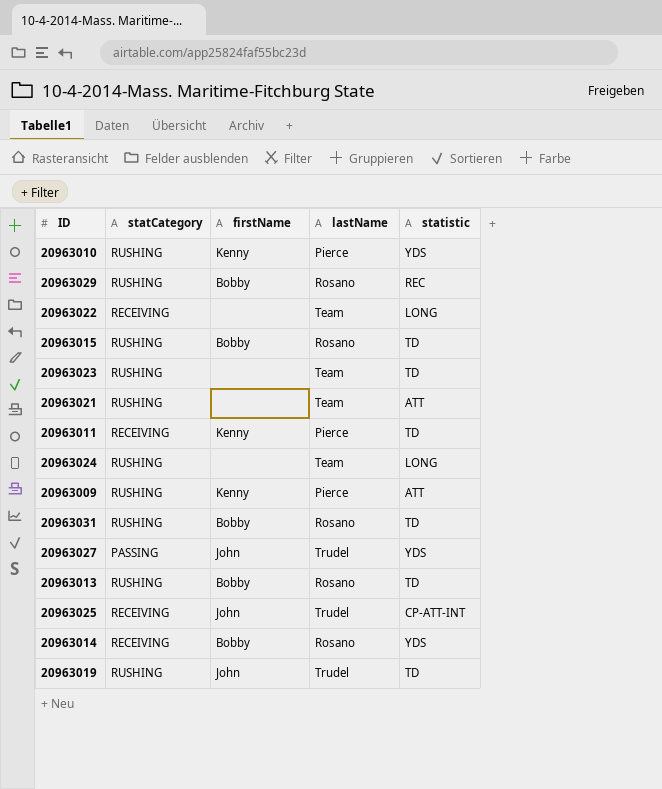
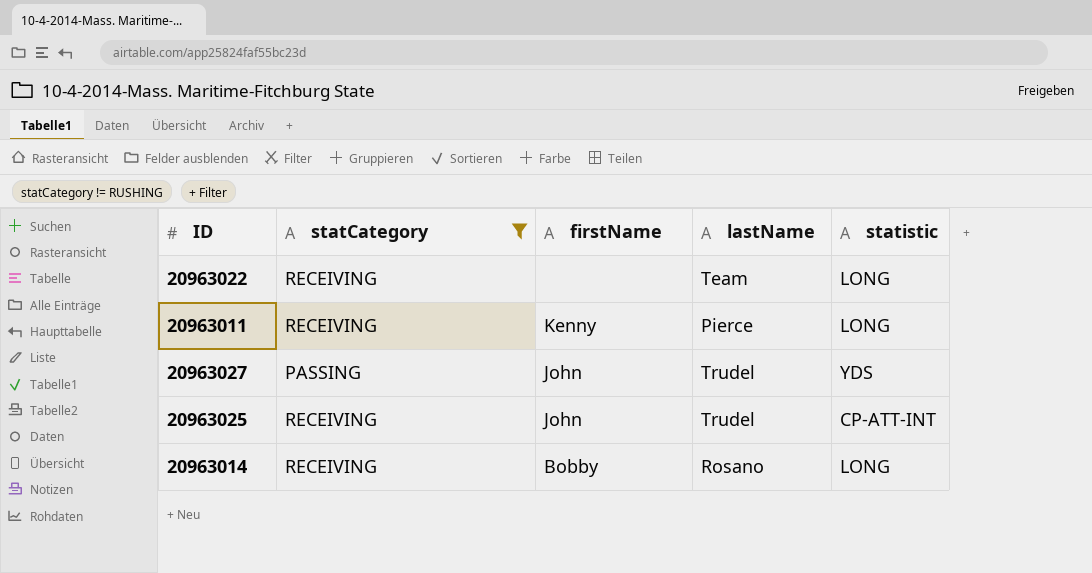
filter: none -> statCategory != RUSHING
20963011 | statistic: TD -> LONG
20963014 | statistic: YDS -> LONG

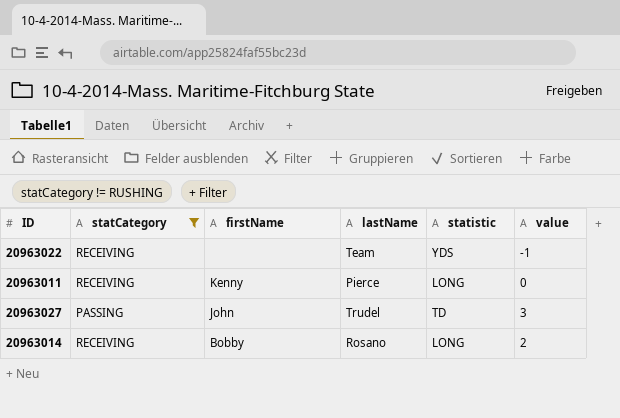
column value | position: none -> 6
row 20963025: RECEIVING | John | Trudel | CP-ATT-INT -> none
20963022 | statistic: LONG -> YDS
20963027 | statistic: YDS -> TD

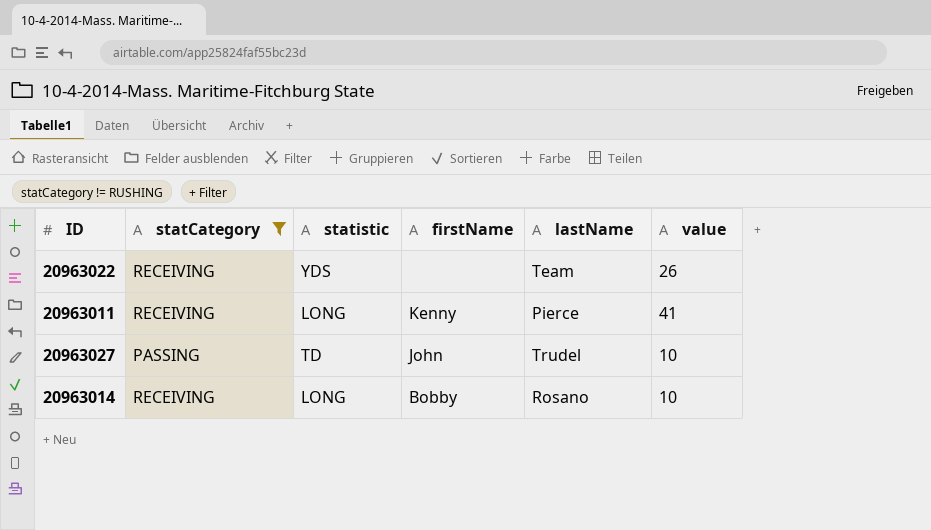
column statistic | position: 5 -> 3
20963022 | value: -1 -> 26
20963011 | value: 0 -> 41
20963027 | value: 3 -> 10
20963014 | value: 2 -> 10

